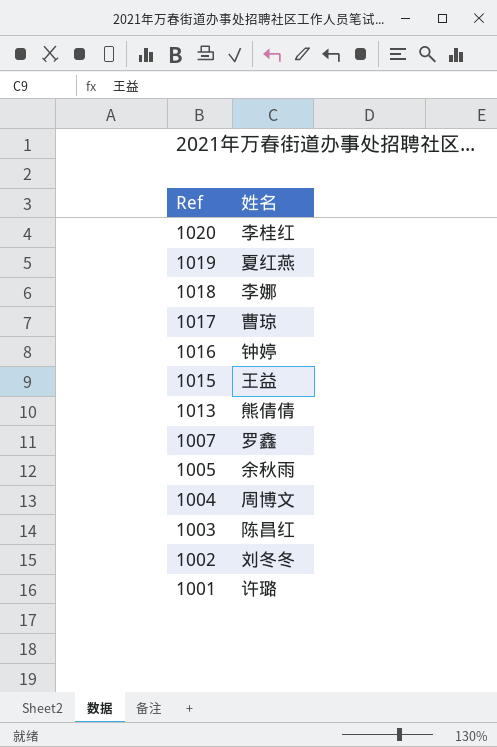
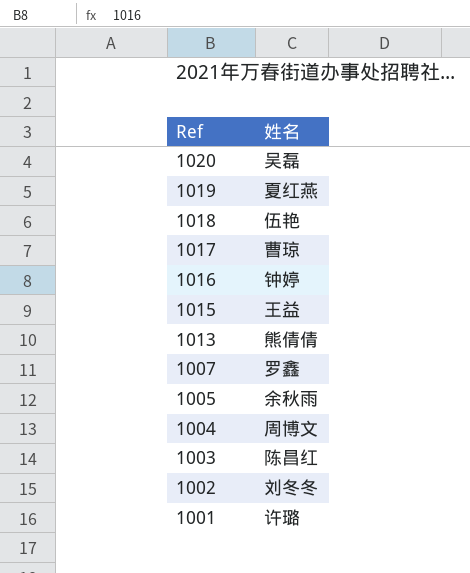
1020 | 姓名: 李桂红 -> 吴磊
1018 | 姓名: 李娜 -> 伍艳

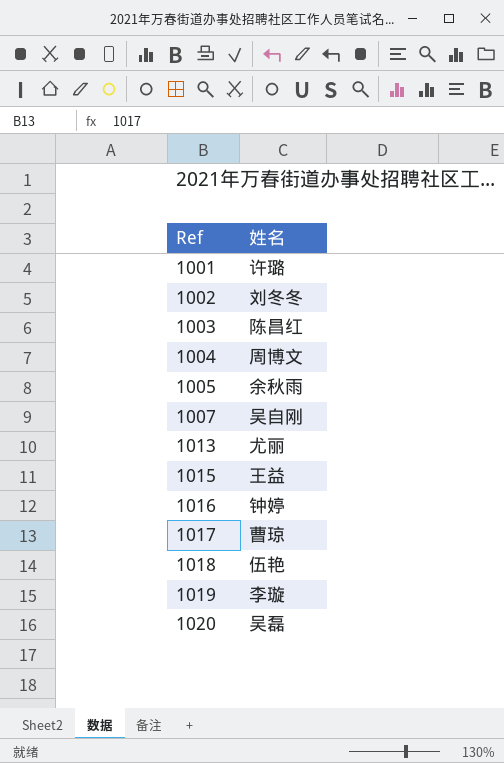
row order: Ref descending -> Ref ascending
1007 | 姓名: 罗鑫 -> 吴自刚
1013 | 姓名: 熊倩倩 -> 尤丽
1019 | 姓名: 夏红燕 -> 李璇

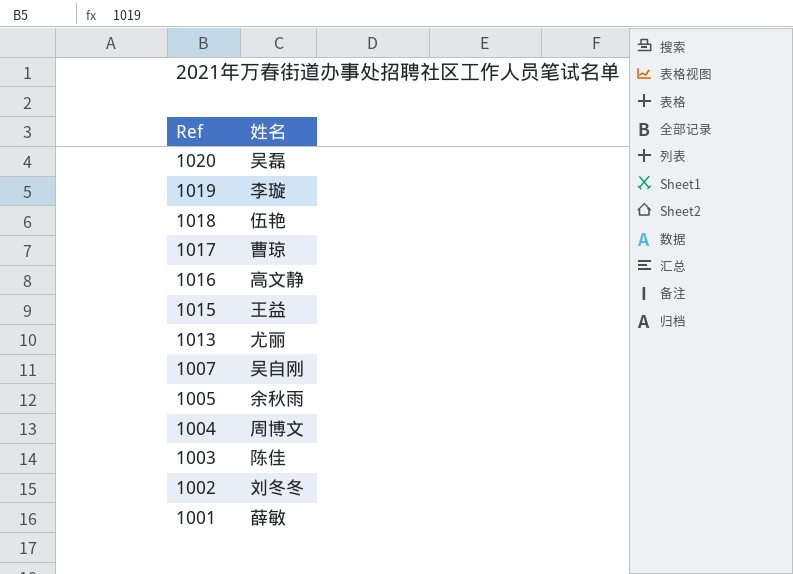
row order: Ref ascending -> Ref descending
1016 | 姓名: 钟婷 -> 高文静
1003 | 姓名: 陈昌红 -> 陈佳
1001 | 姓名: 许璐 -> 薛敏

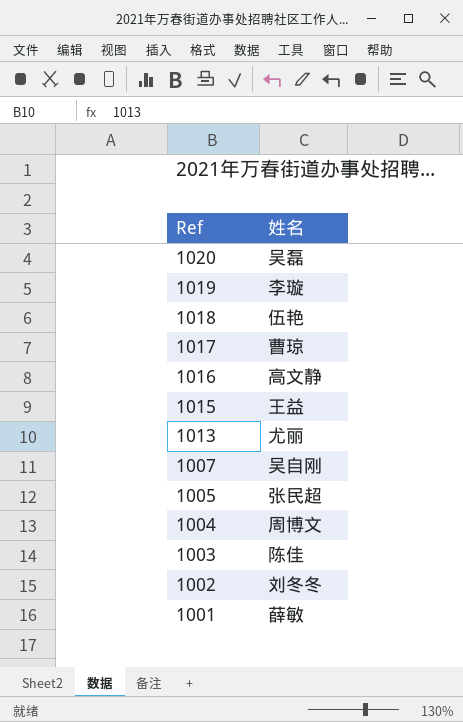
1005 | 姓名: 余秋雨 -> 张民超

